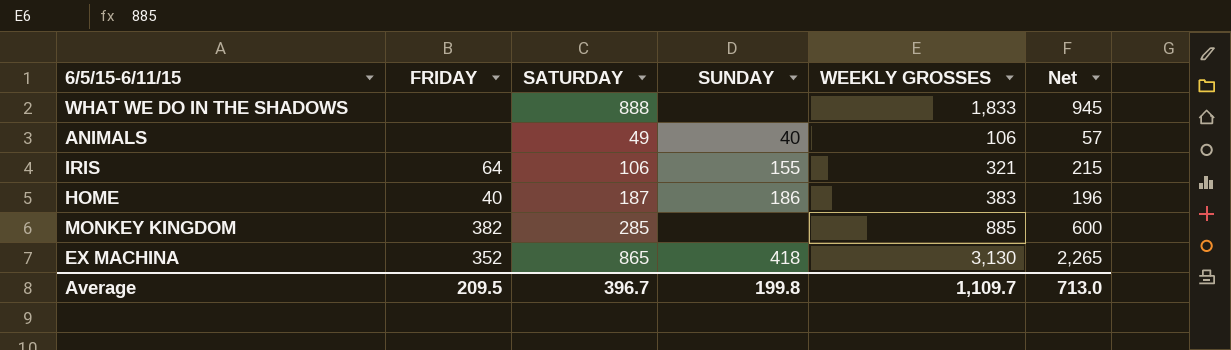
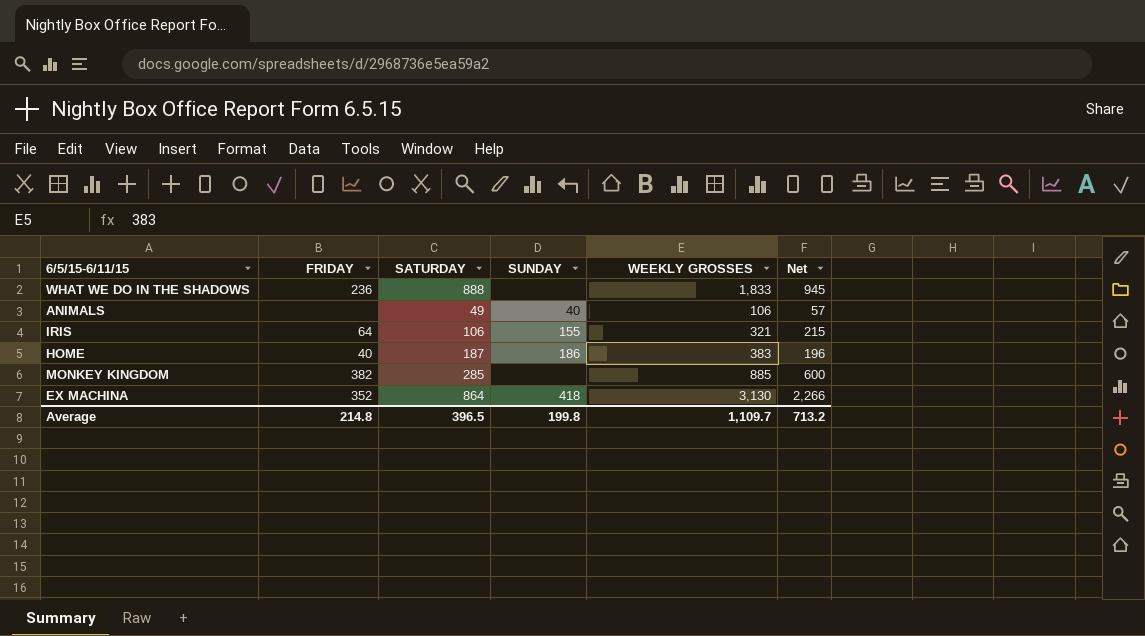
WHAT WE DO IN THE SHADOWS | FRIDAY: none -> 236
EX MACHINA | SATURDAY: 865 -> 864
EX MACHINA | Net: 2,265 -> 2,266
Average | FRIDAY: 209.5 -> 214.8
Average | SATURDAY: 396.7 -> 396.5
Average | Net: 713.0 -> 713.2

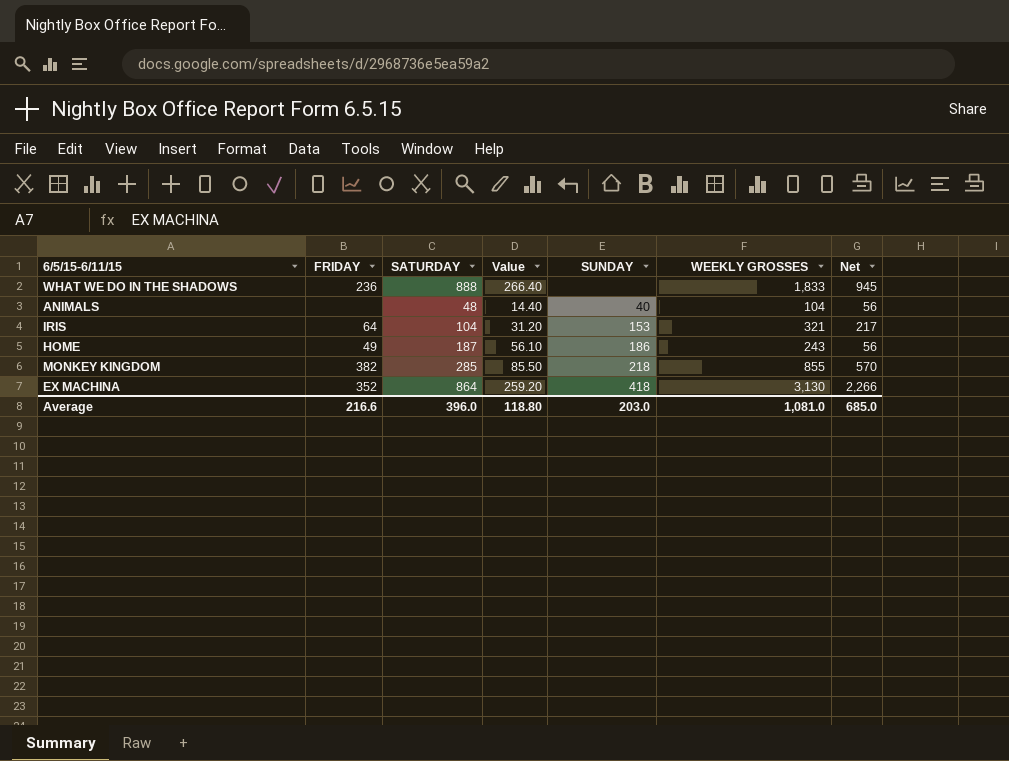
column Value | formula: none -> [SATURDAY] * 0.3
ANIMALS | SATURDAY: 49 -> 48
ANIMALS | WEEKLY GROSSES: 106 -> 104
ANIMALS | Net: 57 -> 56
IRIS | SATURDAY: 106 -> 104
IRIS | SUNDAY: 155 -> 153
IRIS | Net: 215 -> 217
HOME | FRIDAY: 40 -> 49
HOME | WEEKLY GROSSES: 383 -> 243
HOME | Net: 196 -> 56
MONKEY KINGDOM | SUNDAY: none -> 218
MONKEY KINGDOM | WEEKLY GROSSES: 885 -> 855
MONKEY KINGDOM | Net: 600 -> 570
Average | FRIDAY: 214.8 -> 216.6
Average | SATURDAY: 396.5 -> 396.0
Average | SUNDAY: 199.8 -> 203.0
Average | WEEKLY GROSSES: 1,109.7 -> 1,081.0
Average | Net: 713.2 -> 685.0

